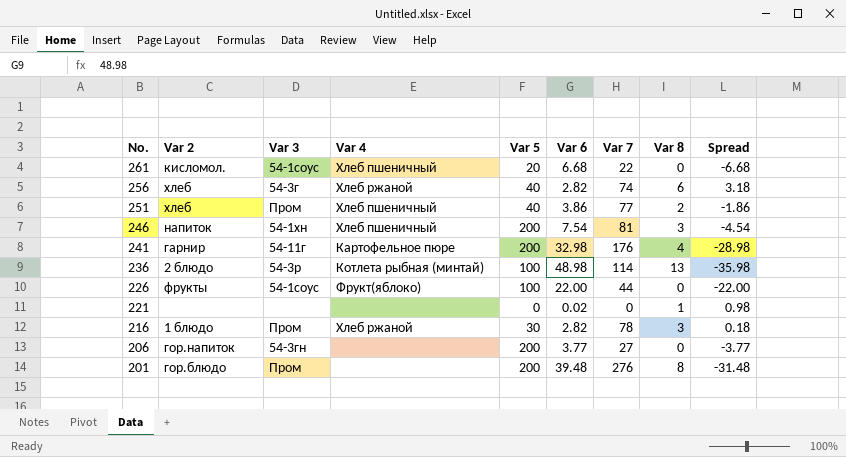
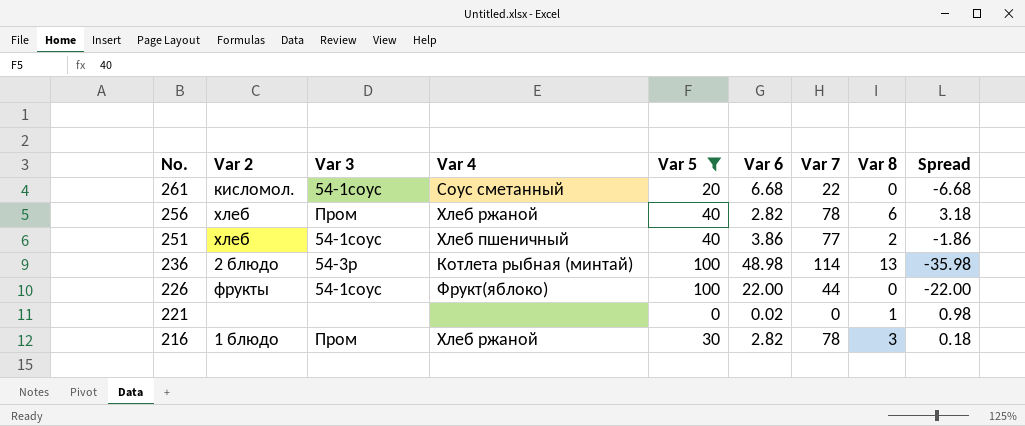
filter: none -> Var 5 != 200
261 | Var 4: Хлеб пшеничный -> Соус сметанный
256 | Var 3: 54-3г -> Пром
256 | Var 7: 74 -> 78
251 | Var 3: Пром -> 54-1соус

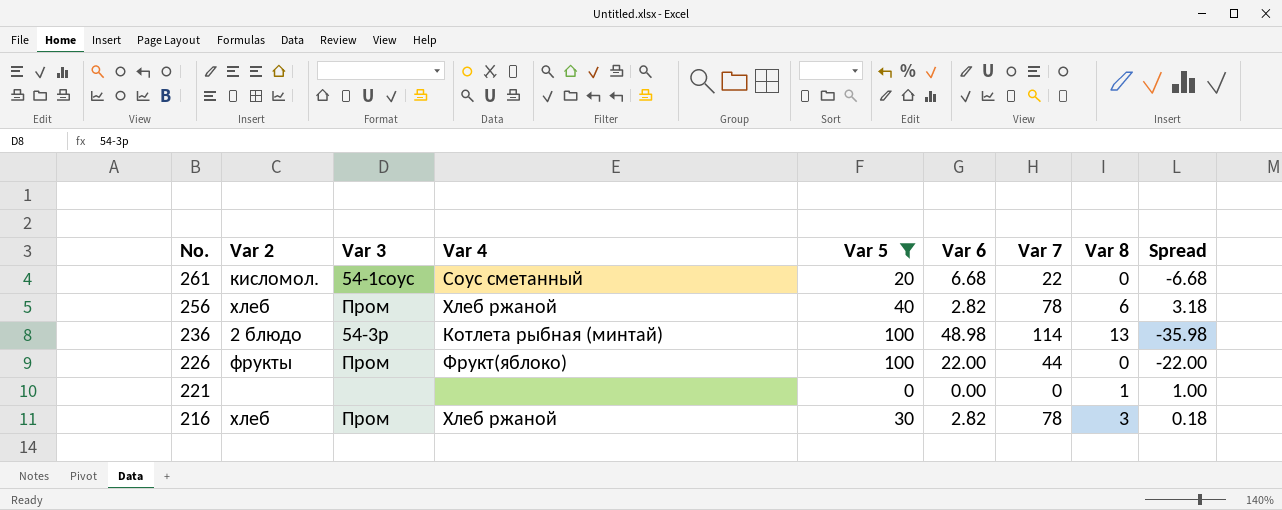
row 251: хлеб | 54-1соус | Хлеб пшеничный | 40 | 3.86 | 77 | 2 | -1.86 -> none
226 | Var 3: 54-1соус -> Пром
221 | Var 6: 0.02 -> 0.00
221 | Spread: 0.98 -> 1.00
216 | Var 2: 1 блюдо -> хлеб

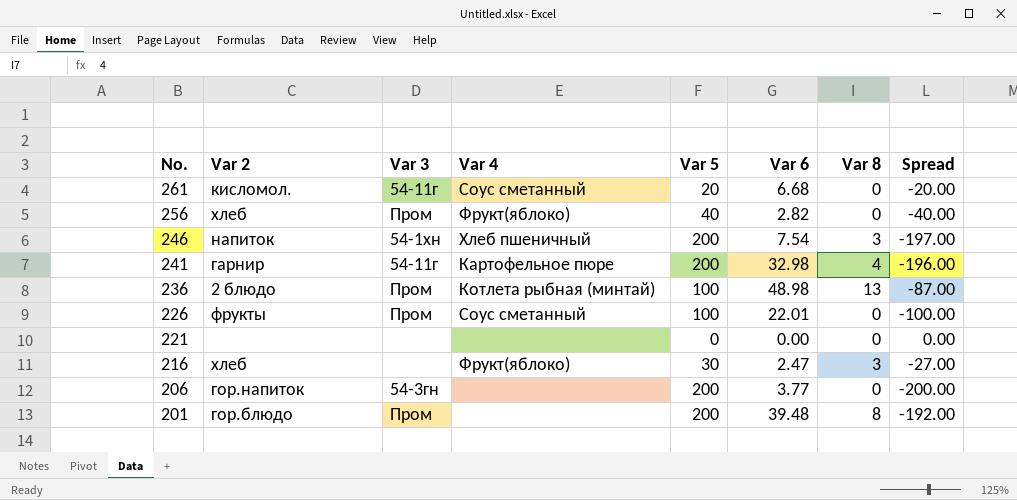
filter: Var 5 != 200 -> none
column Var 7 | position: 7 -> none
column Spread | formula: [Var 8] - [Var 6] -> [Var 8] - [Var 5]
261 | Var 3: 54-1соус -> 54-11г
256 | Var 4: Хлеб ржаной -> Фрукт(яблоко)
256 | Var 8: 6 -> 0
236 | Var 3: 54-3р -> Пром
226 | Var 4: Фрукт(яблоко) -> Соус сметанный
226 | Var 6: 22.00 -> 22.01
221 | Var 8: 1 -> 0
216 | Var 3: Пром -> none
216 | Var 4: Хлеб ржаной -> Фрукт(яблоко)
216 | Var 6: 2.82 -> 2.47

